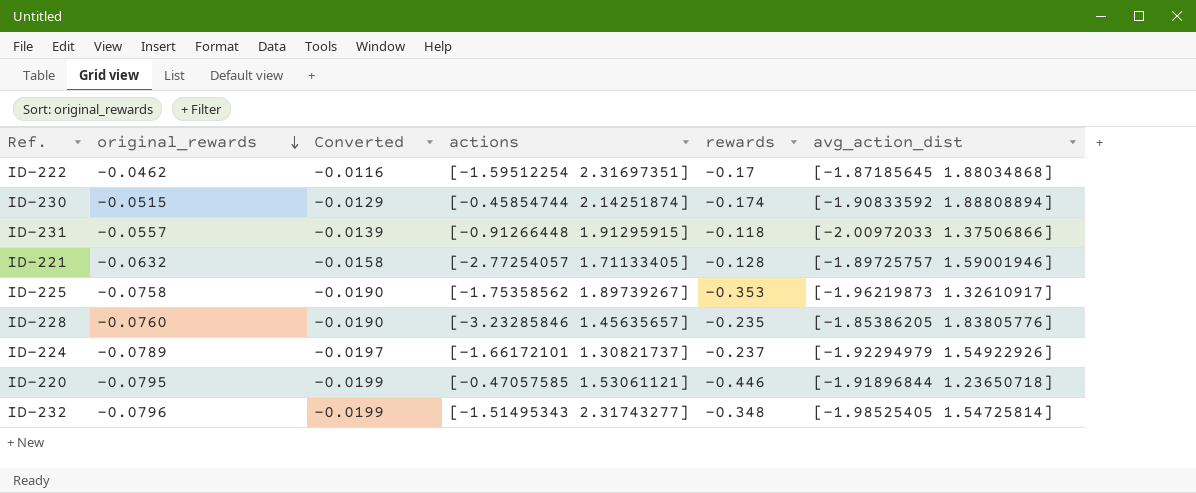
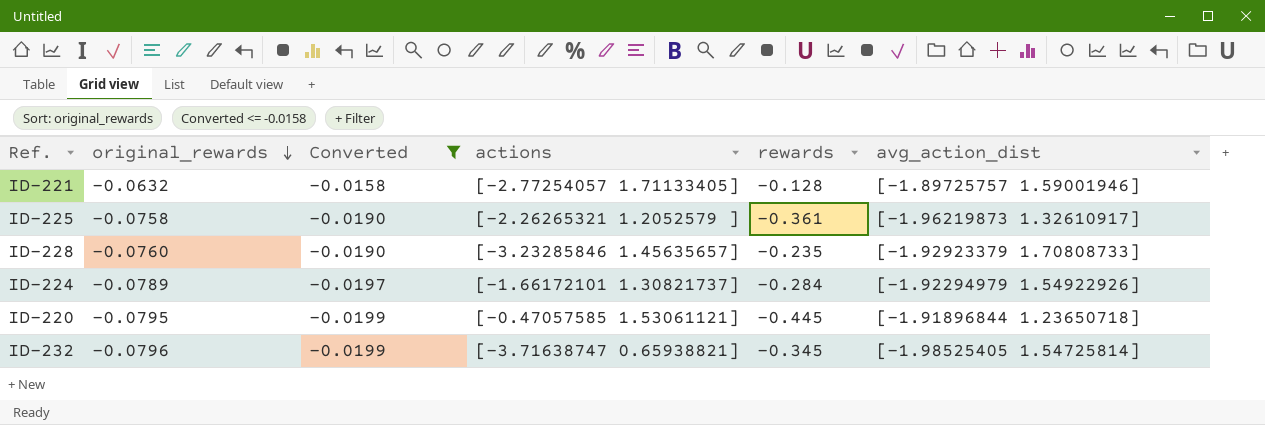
filter: none -> Converted <= -0.0158
ID-225 | actions: [-1.75358562 1.89739267] -> [-2.26265321 1.2052579 ]
ID-225 | rewards: -0.353 -> -0.361
ID-228 | avg_action_dist: [-1.85386205 1.83805776] -> [-1.92923379 1.70808733]
ID-224 | rewards: -0.237 -> -0.284
ID-220 | rewards: -0.446 -> -0.445
ID-232 | actions: [-1.51495343 2.31743277] -> [-3.71638747 0.65938821]
ID-232 | rewards: -0.348 -> -0.345

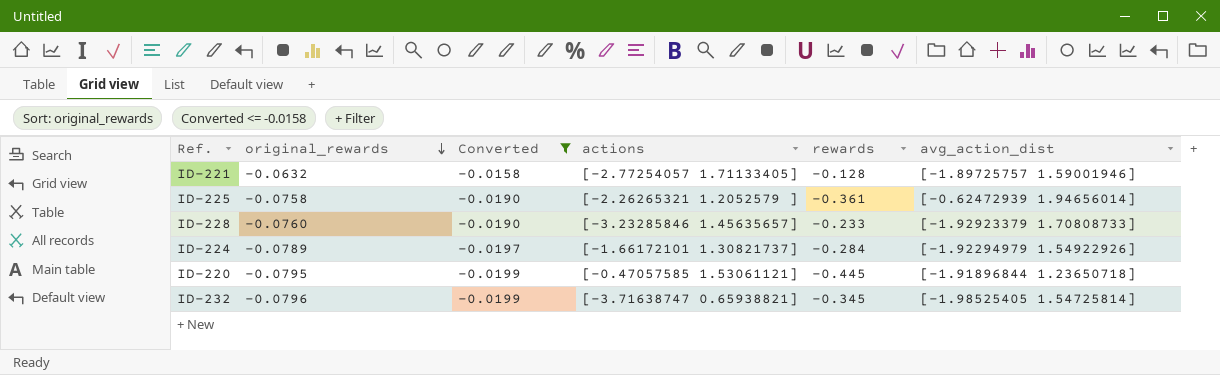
ID-225 | avg_action_dist: [-1.96219873 1.32610917] -> [-0.62472939 1.94656014]
ID-228 | rewards: -0.235 -> -0.233

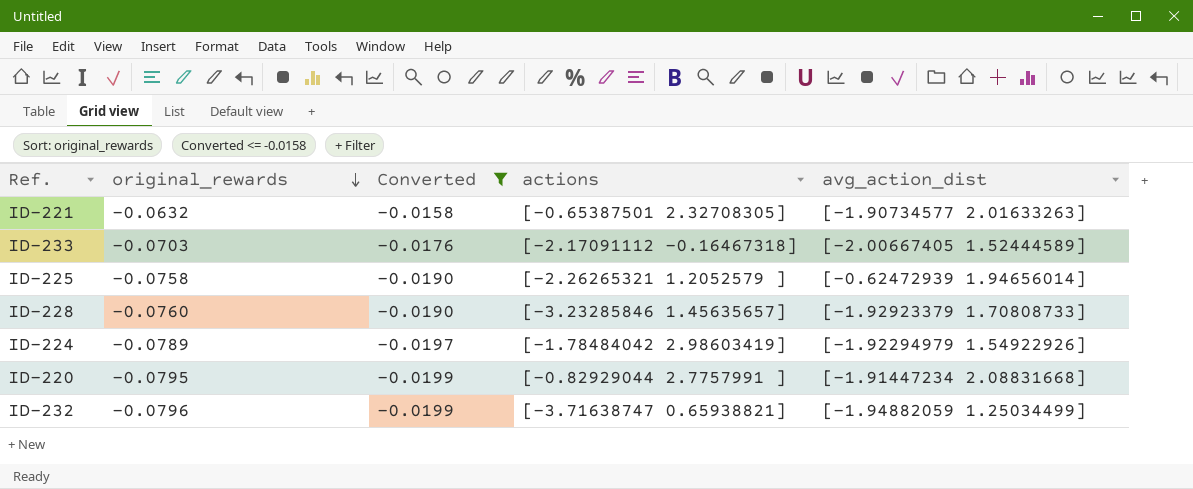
column rewards | position: 5 -> none
ID-221 | actions: [-2.77254057 1.71133405] -> [-0.65387501 2.32708305]
ID-221 | avg_action_dist: [-1.89725757 1.59001946] -> [-1.90734577 2.01633263]
row ID-233: none -> -0.0703 | -0.0176 | [-2.17091112 -0.16467318] | [-2.00667405 1.52444589]
ID-224 | actions: [-1.66172101 1.30821737] -> [-1.78484042 2.98603419]
ID-220 | actions: [-0.47057585 1.53061121] -> [-0.82929044 2.7757991 ]
ID-220 | avg_action_dist: [-1.91896844 1.23650718] -> [-1.91447234 2.08831668]
ID-232 | avg_action_dist: [-1.98525405 1.54725814] -> [-1.94882059 1.25034499]

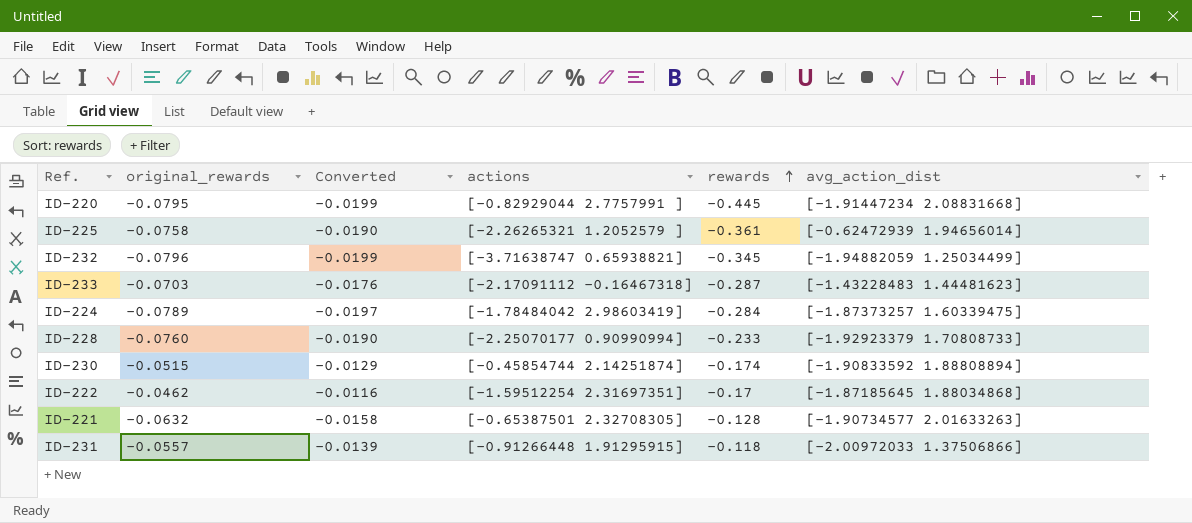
filter: Converted <= -0.0158 -> none
row order: original_rewards descending -> rewards ascending
column rewards | position: none -> 5
ID-233 | avg_action_dist: [-2.00667405 1.52444589] -> [-1.43228483 1.44481623]
ID-224 | avg_action_dist: [-1.92294979 1.54922926] -> [-1.87373257 1.60339475]
ID-228 | actions: [-3.23285846 1.45635657] -> [-2.25070177 0.90990994]

